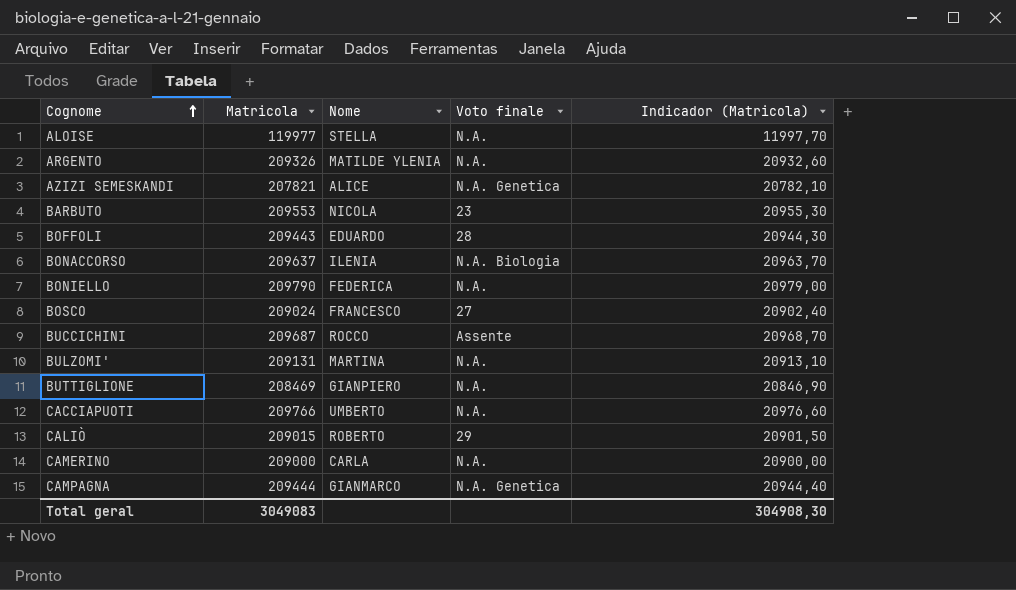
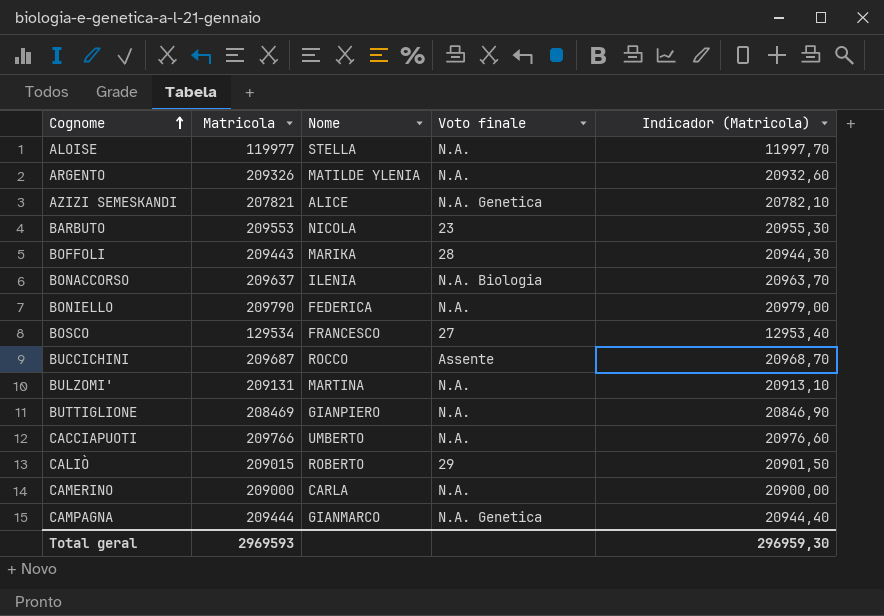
BOFFOLI | Nome: EDUARDO -> MARIKA
BOSCO | Matricola: 209024 -> 129534
BOSCO | Indicador (Matricola): 20902,40 -> 12953,40
Total geral | Matricola: 3049083 -> 2969593
Total geral | Indicador (Matricola): 304908,30 -> 296959,30

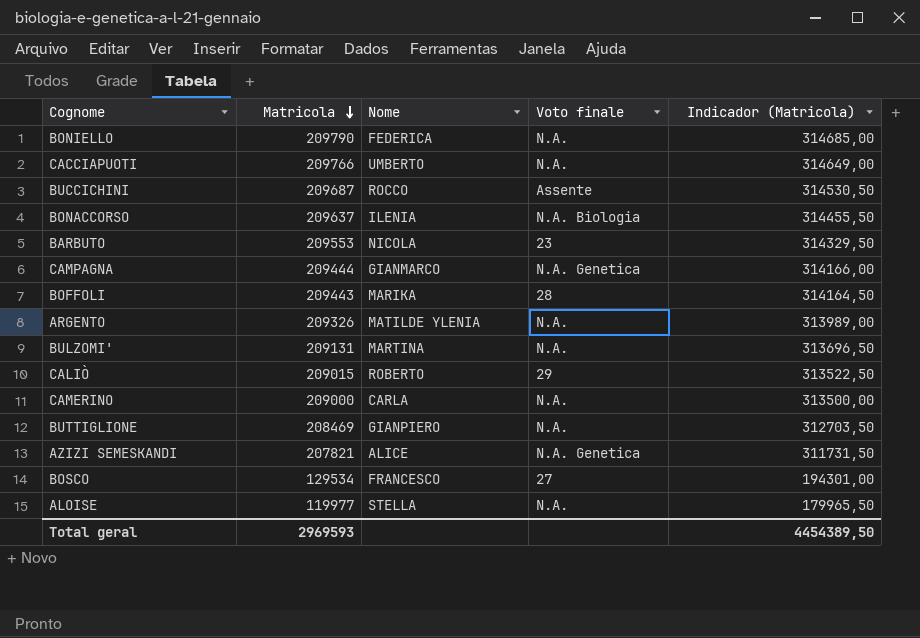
row order: Cognome ascending -> Matricola descending
column Indicador (Matricola) | formula: [Matricola] * 0,1 -> [Matricola] * 1,5
Total geral | Indicador (Matricola): 296959,30 -> 4454389,50

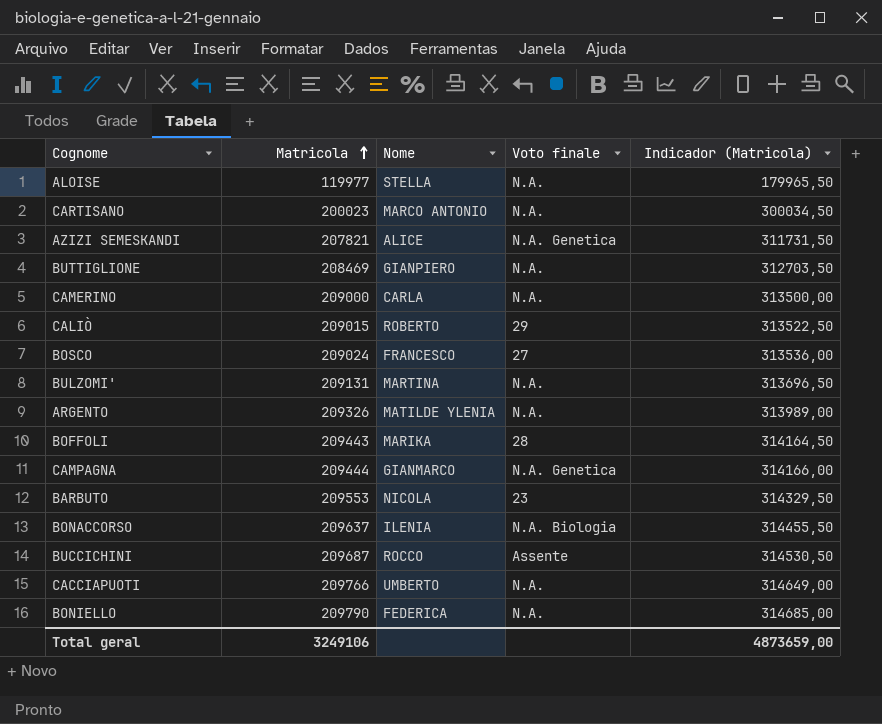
row order: Matricola descending -> Matricola ascending
row CARTISANO: none -> 200023 | MARCO ANTONIO | N.A. | 300034,50
BOSCO | Matricola: 129534 -> 209024
BOSCO | Indicador (Matricola): 194301,00 -> 313536,00
Total geral | Matricola: 2969593 -> 3249106
Total geral | Indicador (Matricola): 4454389,50 -> 4873659,00

